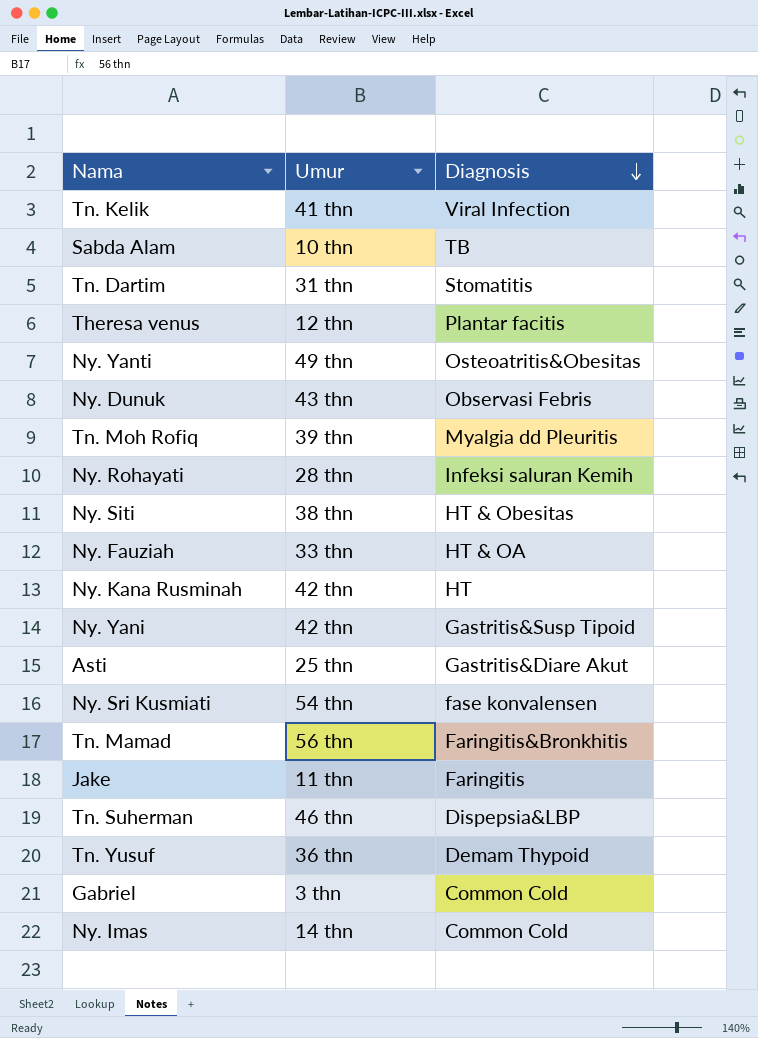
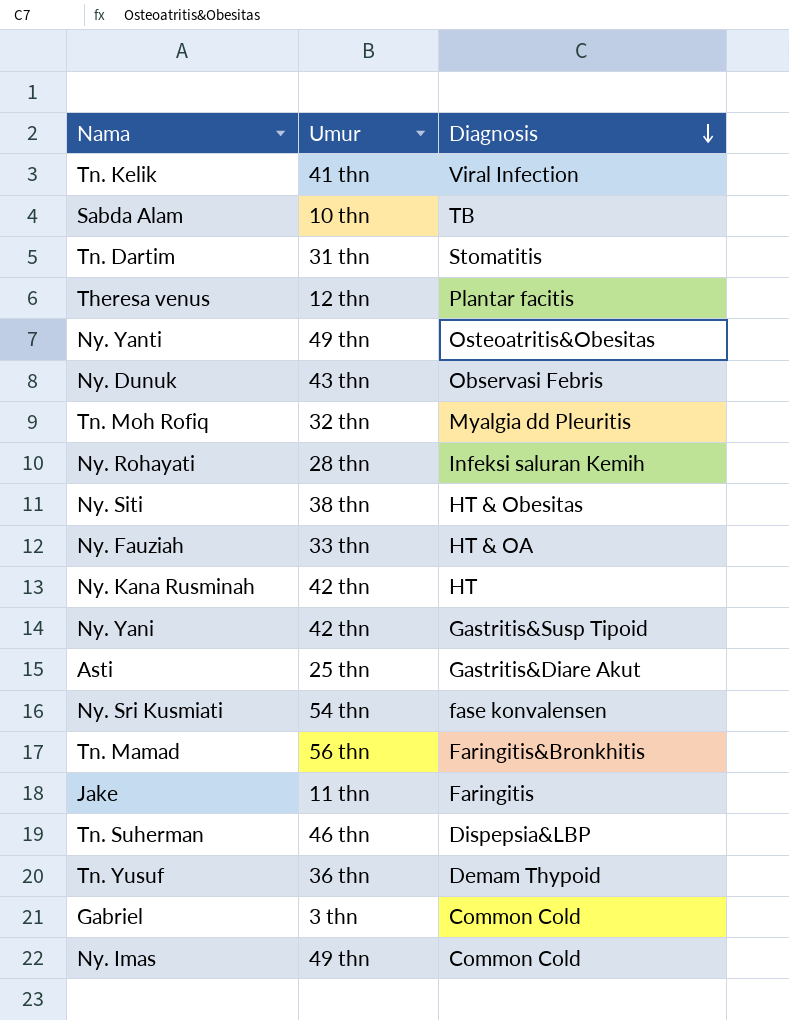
Tn. Moh Rofiq | Umur: 39 thn -> 32 thn
Ny. Imas | Umur: 14 thn -> 49 thn

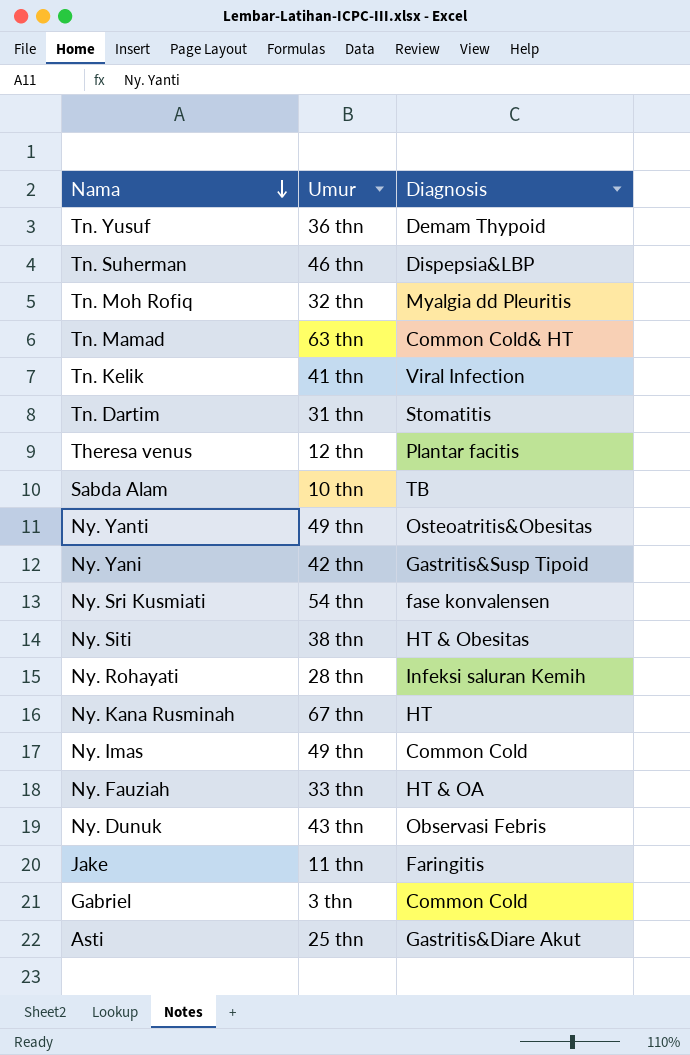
row order: Diagnosis descending -> Nama descending
Tn. Mamad | Umur: 56 thn -> 63 thn
Tn. Mamad | Diagnosis: Faringitis&Bronkhitis -> Common Cold& HT
Ny. Kana Rusminah | Umur: 42 thn -> 67 thn

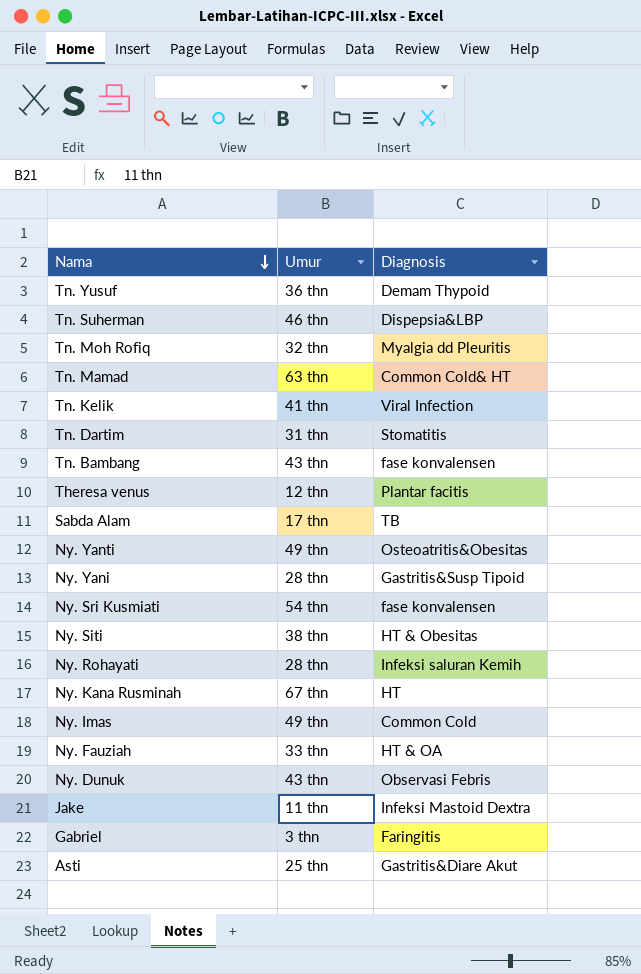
row Tn. Bambang: none -> 43 thn | fase konvalensen
Sabda Alam | Umur: 10 thn -> 17 thn
Ny. Yani | Umur: 42 thn -> 28 thn
Jake | Diagnosis: Faringitis -> Infeksi Mastoid Dextra
Gabriel | Diagnosis: Common Cold -> Faringitis

